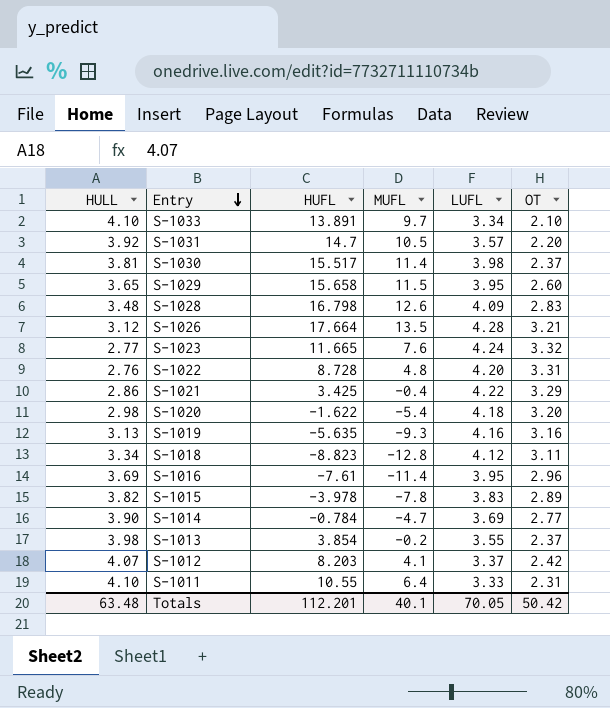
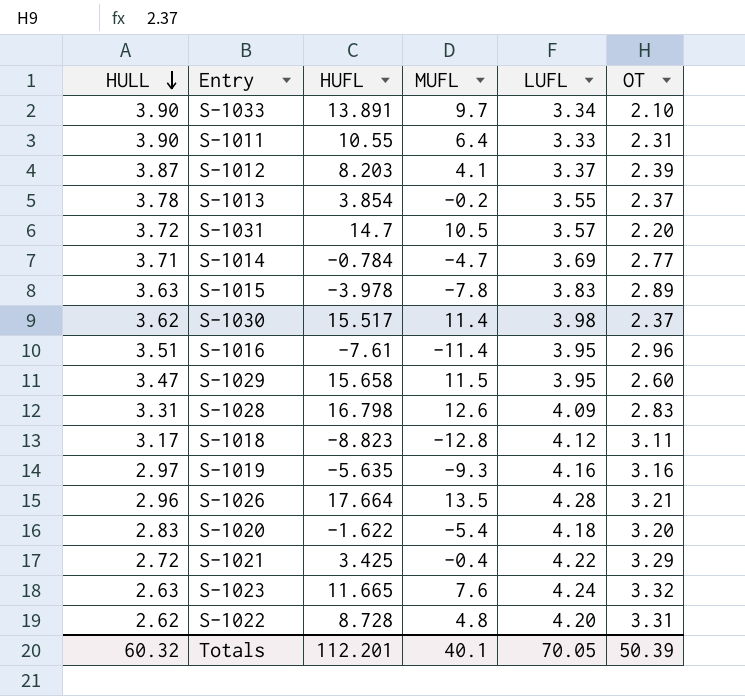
row order: Entry descending -> HULL descending
S-1033 | HULL: 4.10 -> 3.90
S-1011 | HULL: 4.10 -> 3.90
S-1012 | HULL: 4.07 -> 3.87
S-1012 | OT: 2.42 -> 2.39
S-1013 | HULL: 3.98 -> 3.78
S-1031 | HULL: 3.92 -> 3.72
S-1014 | HULL: 3.90 -> 3.71
S-1015 | HULL: 3.82 -> 3.63
S-1030 | HULL: 3.81 -> 3.62
S-1016 | HULL: 3.69 -> 3.51
S-1029 | HULL: 3.65 -> 3.47
S-1028 | HULL: 3.48 -> 3.31
S-1018 | HULL: 3.34 -> 3.17
S-1019 | HULL: 3.13 -> 2.97
S-1026 | HULL: 3.12 -> 2.96
S-1020 | HULL: 2.98 -> 2.83
S-1021 | HULL: 2.86 -> 2.72
S-1023 | HULL: 2.77 -> 2.63
S-1022 | HULL: 2.76 -> 2.62
Totals | HULL: 63.48 -> 60.32
Totals | OT: 50.42 -> 50.39

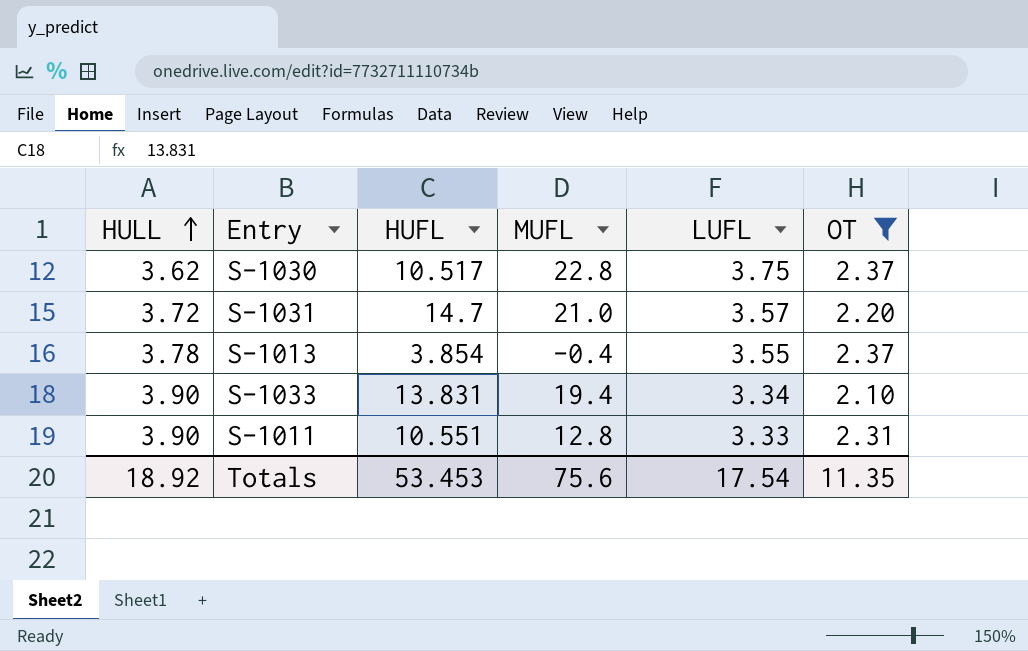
filter: none -> OT <= 2.37
row order: HULL descending -> HULL ascending
S-1030 | HUFL: 15.517 -> 10.517
S-1030 | MUFL: 11.4 -> 22.8
S-1030 | LUFL: 3.98 -> 3.75
S-1031 | MUFL: 10.5 -> 21.0
S-1013 | MUFL: -0.2 -> -0.4
S-1033 | HUFL: 13.891 -> 13.831
S-1033 | MUFL: 9.7 -> 19.4
S-1011 | HUFL: 10.55 -> 10.551
S-1011 | MUFL: 6.4 -> 12.8
Totals | HULL: 60.32 -> 18.92
Totals | HUFL: 112.201 -> 53.453
Totals | MUFL: 40.1 -> 75.6
Totals | LUFL: 70.05 -> 17.54
Totals | OT: 50.39 -> 11.35

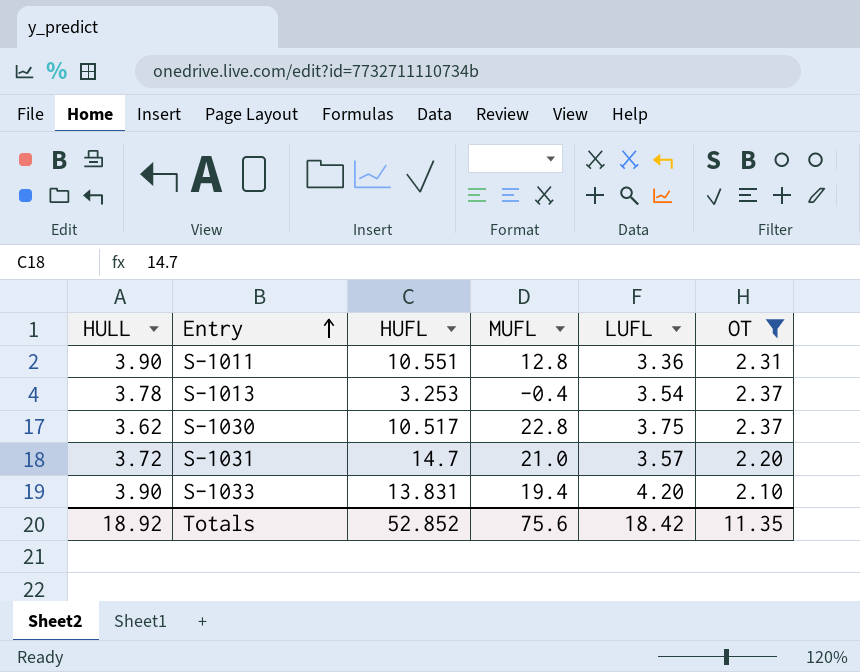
row order: HULL ascending -> Entry ascending
S-1011 | LUFL: 3.33 -> 3.36
S-1013 | HUFL: 3.854 -> 3.253
S-1013 | LUFL: 3.55 -> 3.54
S-1033 | LUFL: 3.34 -> 4.20
Totals | HUFL: 53.453 -> 52.852
Totals | LUFL: 17.54 -> 18.42

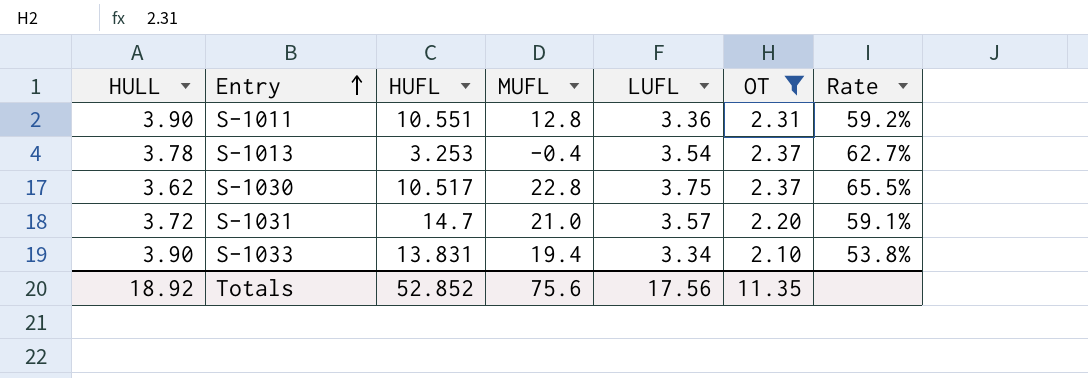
column Rate | formula: none -> [OT] / [HULL]
S-1033 | LUFL: 4.20 -> 3.34
Totals | LUFL: 18.42 -> 17.56

